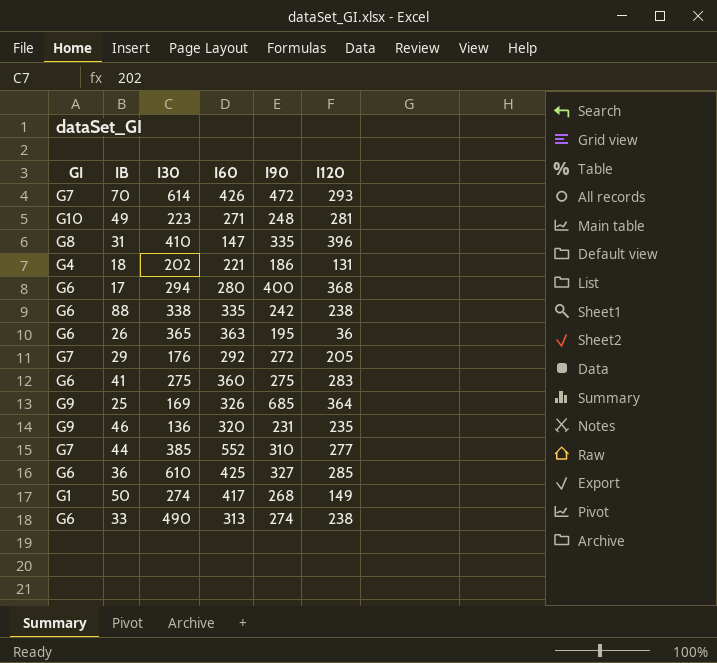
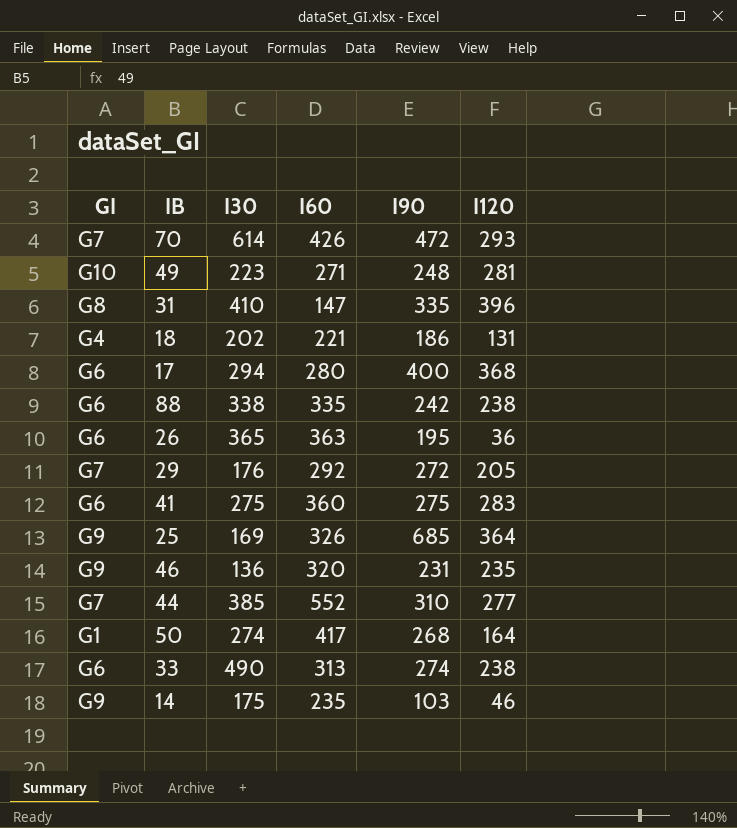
row 36: G6 | 610 | 425 | 327 | 285 -> none
50 | I120: 149 -> 164
row 14: none -> G9 | 175 | 235 | 103 | 46

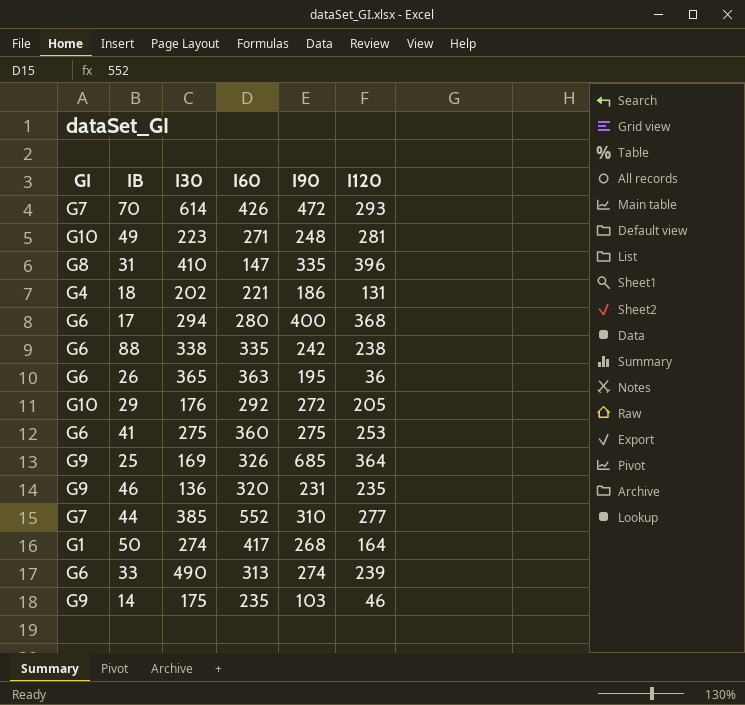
29 | GI: G7 -> G10
41 | I120: 283 -> 253
33 | I120: 238 -> 239

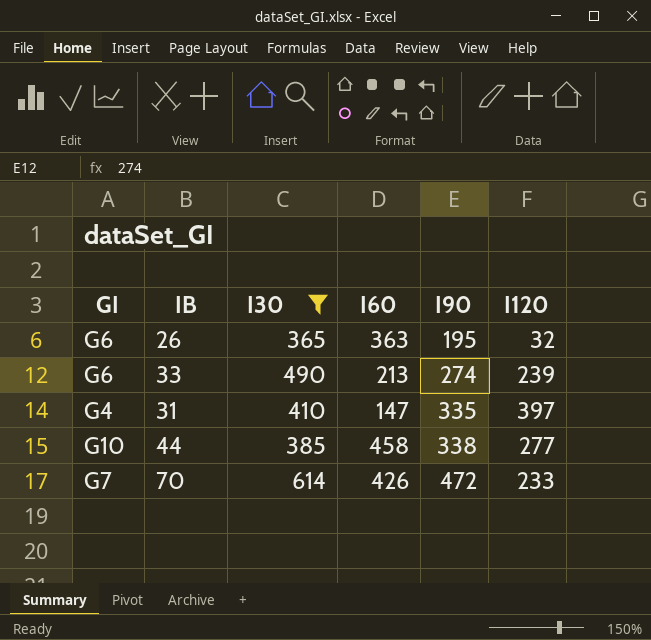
filter: none -> I30 >= 365
row order: none -> I90 ascending
26 | I120: 36 -> 32
33 | I60: 313 -> 213
31 | GI: G8 -> G4
31 | I120: 396 -> 397
44 | GI: G7 -> G10
44 | I60: 552 -> 458
44 | I90: 310 -> 338
70 | I120: 293 -> 233

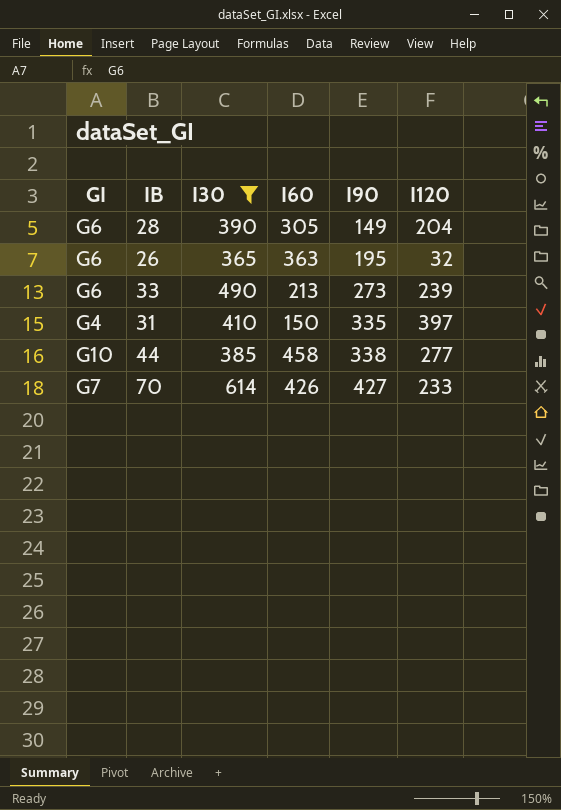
row 28: none -> G6 | 390 | 305 | 149 | 204
33 | I90: 274 -> 273
31 | I60: 147 -> 150
70 | I90: 472 -> 427

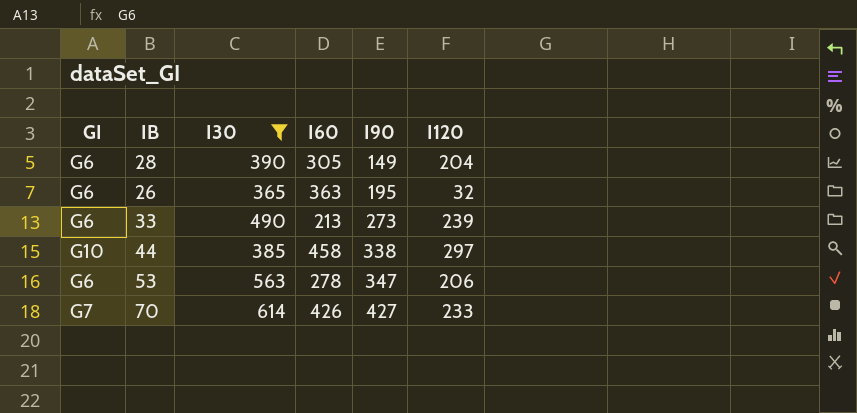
row 31: G4 | 410 | 150 | 335 | 397 -> none
44 | I120: 277 -> 297
row 53: none -> G6 | 563 | 278 | 347 | 206

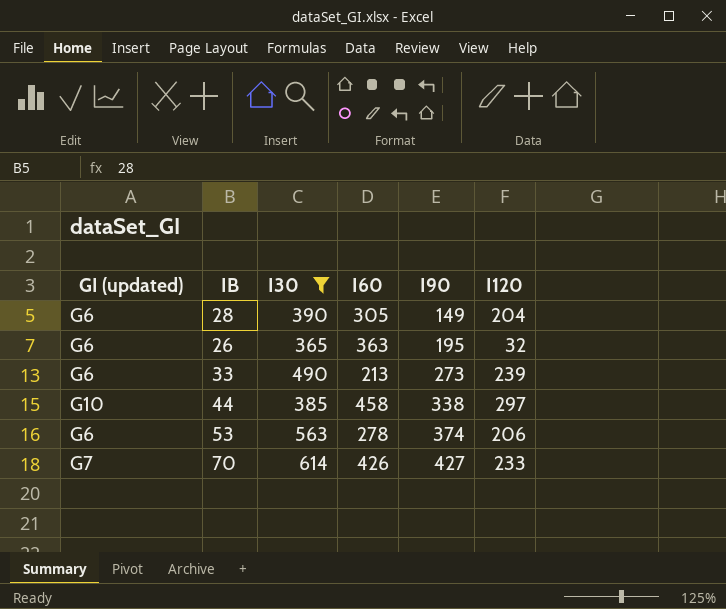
column name: GI -> GI (updated)
53 | I90: 347 -> 374

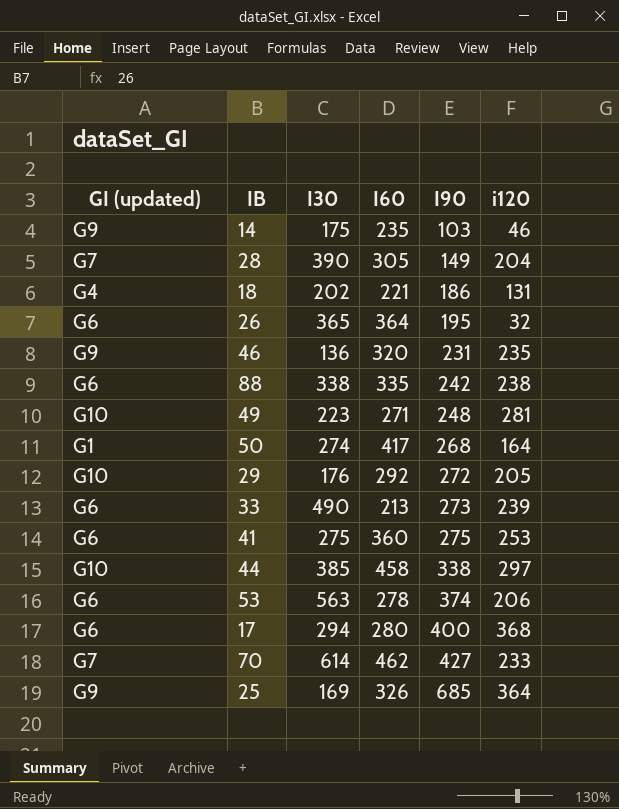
filter: I30 >= 365 -> none
column name: I120 -> i120
28 | GI (updated): G6 -> G7
26 | I60: 363 -> 364
70 | I60: 426 -> 462

